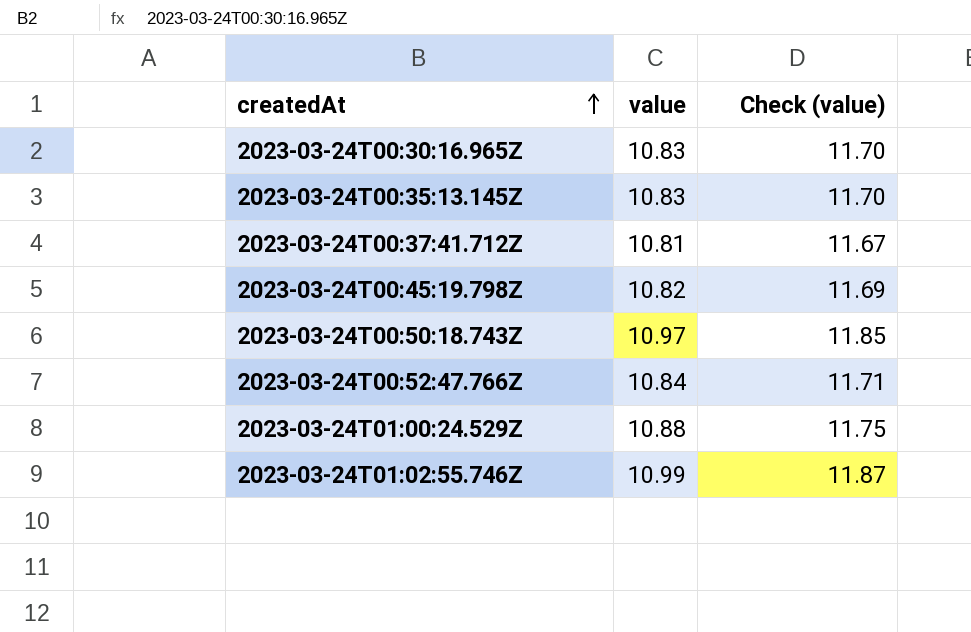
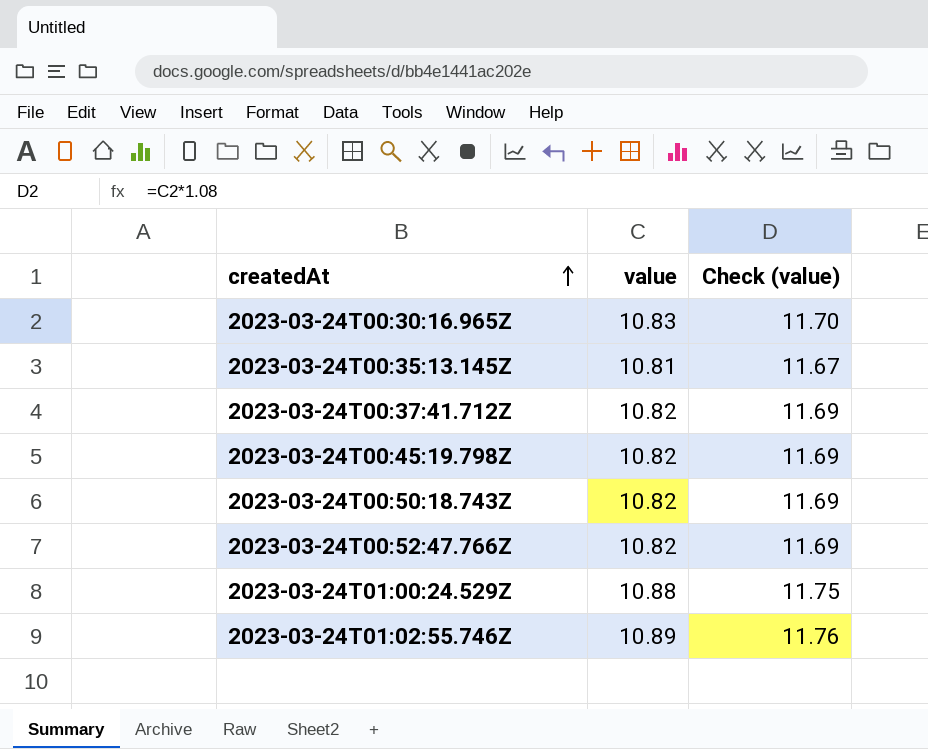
2023-03-24T00:35:13.145Z | value: 10.83 -> 10.81
2023-03-24T00:35:13.145Z | Check (value): 11.70 -> 11.67
2023-03-24T00:37:41.712Z | value: 10.81 -> 10.82
2023-03-24T00:37:41.712Z | Check (value): 11.67 -> 11.69
2023-03-24T00:50:18.743Z | value: 10.97 -> 10.82
2023-03-24T00:50:18.743Z | Check (value): 11.85 -> 11.69
2023-03-24T00:52:47.766Z | value: 10.84 -> 10.82
2023-03-24T00:52:47.766Z | Check (value): 11.71 -> 11.69
2023-03-24T01:02:55.746Z | value: 10.99 -> 10.89
2023-03-24T01:02:55.746Z | Check (value): 11.87 -> 11.76

